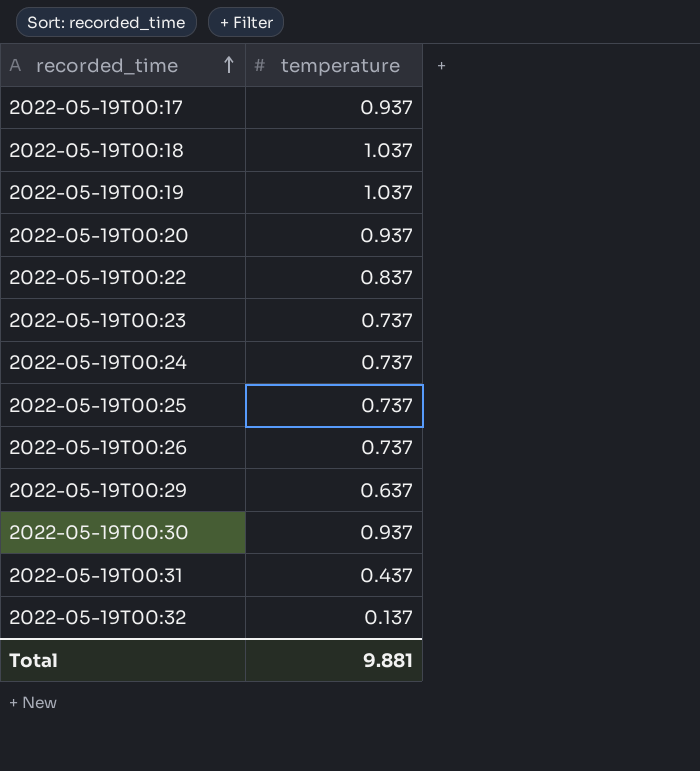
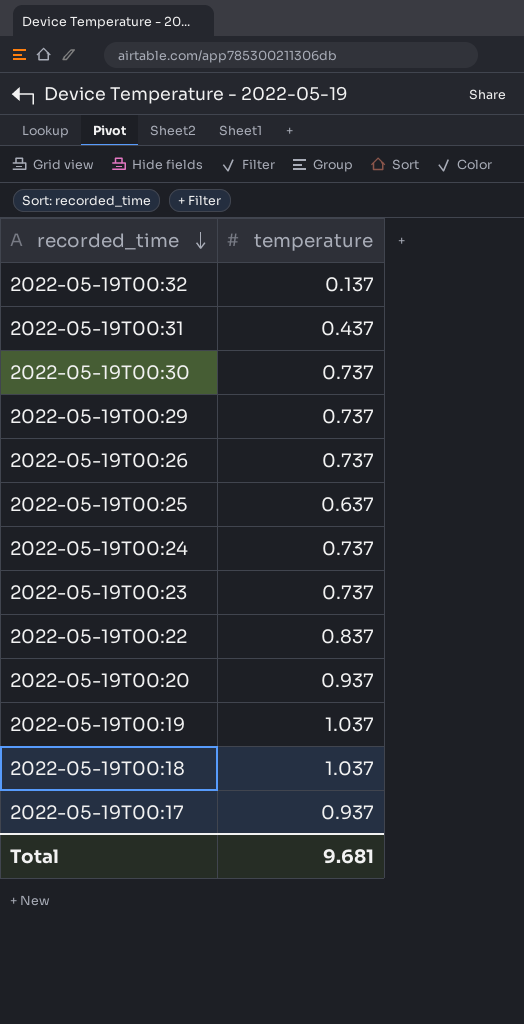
row order: recorded_time ascending -> recorded_time descending
2022-05-19T00:30 | temperature: 0.937 -> 0.737
2022-05-19T00:29 | temperature: 0.637 -> 0.737
2022-05-19T00:25 | temperature: 0.737 -> 0.637
Total | temperature: 9.881 -> 9.681

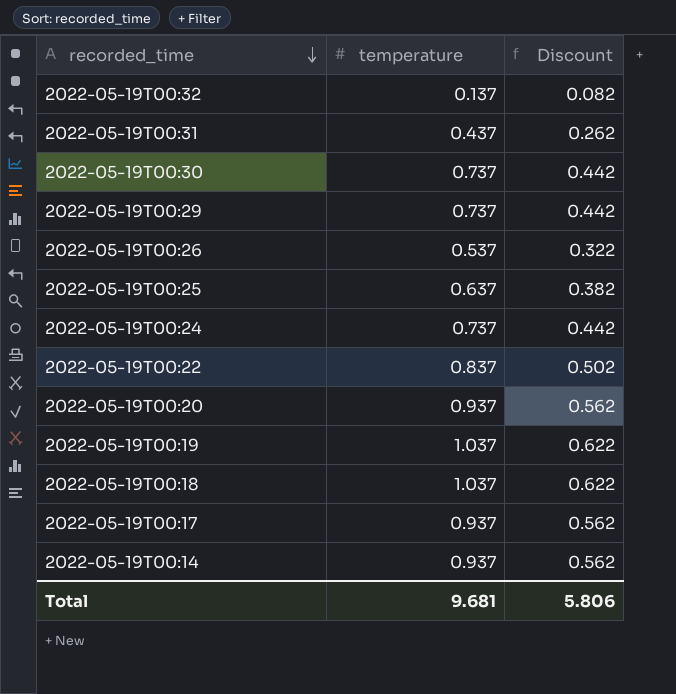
column Discount | formula: none -> [temperature] * 0.6
row 2022-05-19T00:23: 0.737 -> none
2022-05-19T00:26 | temperature: 0.737 -> 0.537
row 2022-05-19T00:14: none -> 0.937 | 0.562

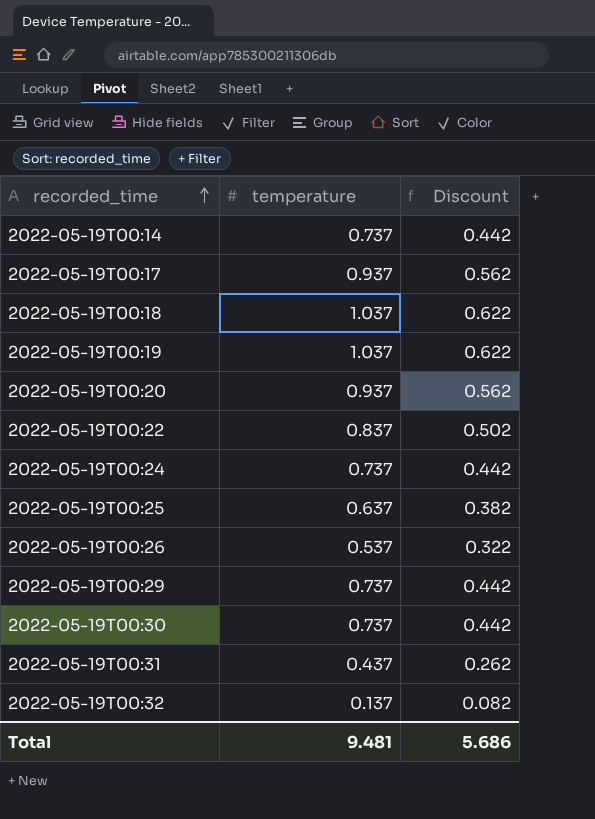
row order: recorded_time descending -> recorded_time ascending
2022-05-19T00:14 | temperature: 0.937 -> 0.737
2022-05-19T00:14 | Discount: 0.562 -> 0.442
Total | temperature: 9.681 -> 9.481
Total | Discount: 5.806 -> 5.686

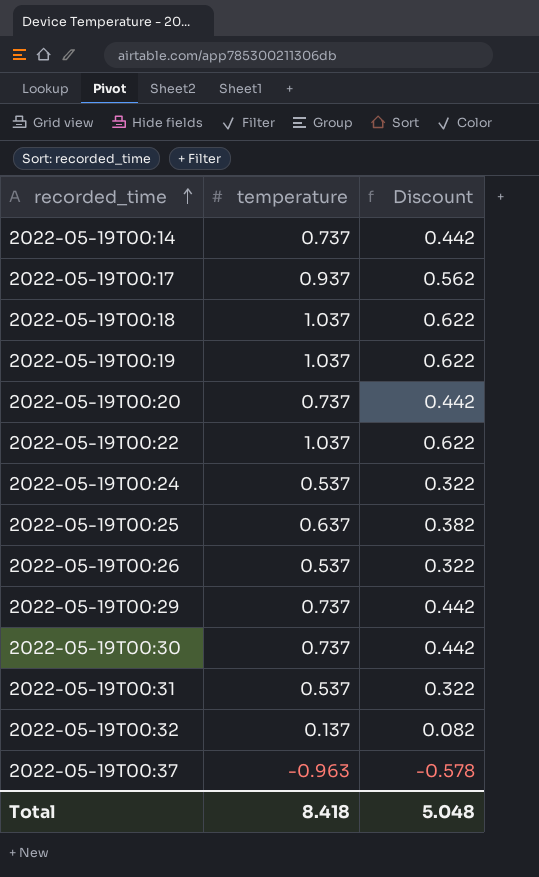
2022-05-19T00:20 | temperature: 0.937 -> 0.737
2022-05-19T00:20 | Discount: 0.562 -> 0.442
2022-05-19T00:22 | temperature: 0.837 -> 1.037
2022-05-19T00:22 | Discount: 0.502 -> 0.622
2022-05-19T00:24 | temperature: 0.737 -> 0.537
2022-05-19T00:24 | Discount: 0.442 -> 0.322
2022-05-19T00:31 | temperature: 0.437 -> 0.537
2022-05-19T00:31 | Discount: 0.262 -> 0.322
row 2022-05-19T00:37: none -> -0.963 | -0.578
Total | temperature: 9.481 -> 8.418
Total | Discount: 5.686 -> 5.048

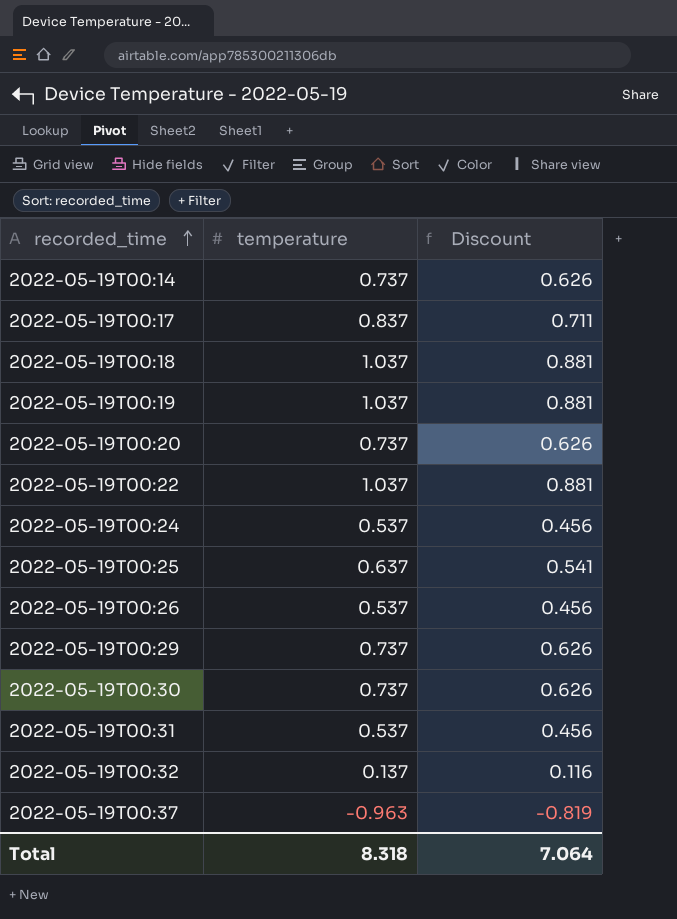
column Discount | formula: [temperature] * 0.6 -> [temperature] * 0.85
2022-05-19T00:17 | temperature: 0.937 -> 0.837
Total | temperature: 8.418 -> 8.318
Total | Discount: 5.048 -> 7.064

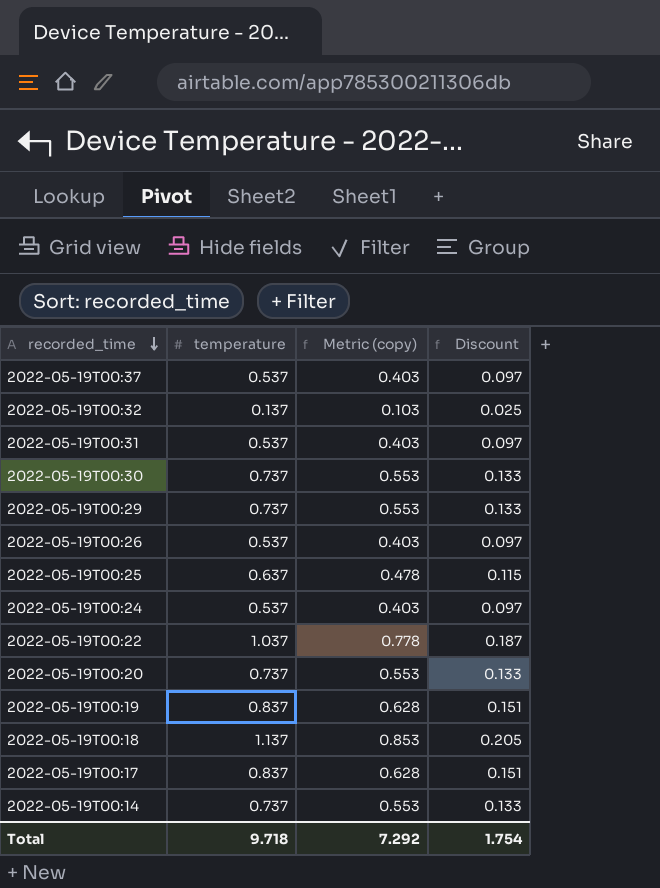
row order: recorded_time ascending -> recorded_time descending
column Metric (copy) | formula: none -> [temperature] * 0.75
column Discount | formula: [temperature] * 0.85 -> [temperature] * 0.18
2022-05-19T00:37 | temperature: -0.963 -> 0.537
2022-05-19T00:19 | temperature: 1.037 -> 0.837
2022-05-19T00:18 | temperature: 1.037 -> 1.137
Total | temperature: 8.318 -> 9.718
Total | Discount: 7.064 -> 1.754

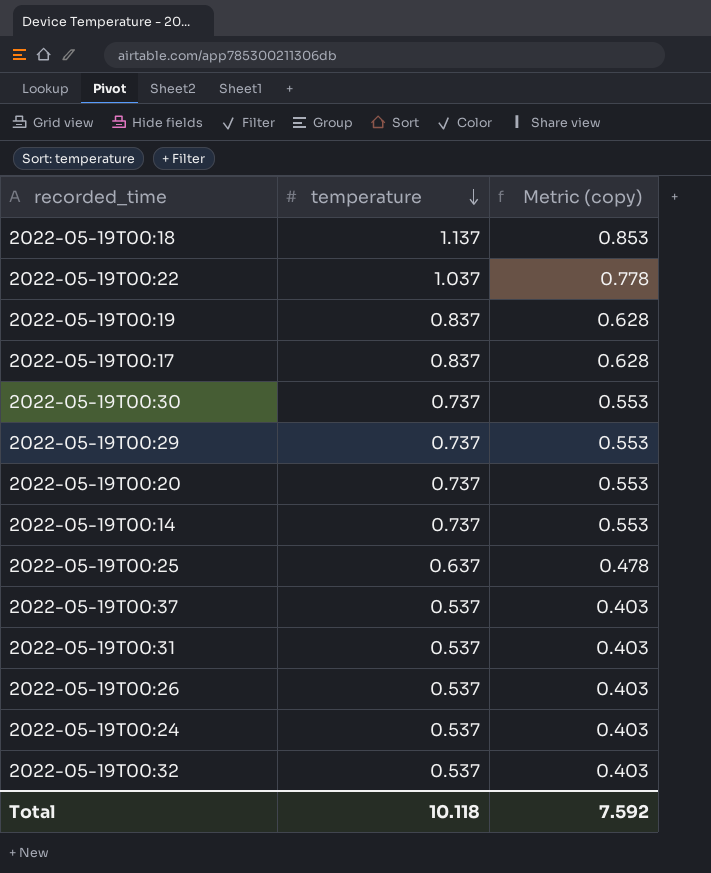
row order: recorded_time descending -> temperature descending
column Discount | formula: [temperature] * 0.18 -> none
2022-05-19T00:32 | temperature: 0.137 -> 0.537
2022-05-19T00:32 | Metric (copy): 0.103 -> 0.403
Total | temperature: 9.718 -> 10.118
Total | Metric (copy): 7.292 -> 7.592

